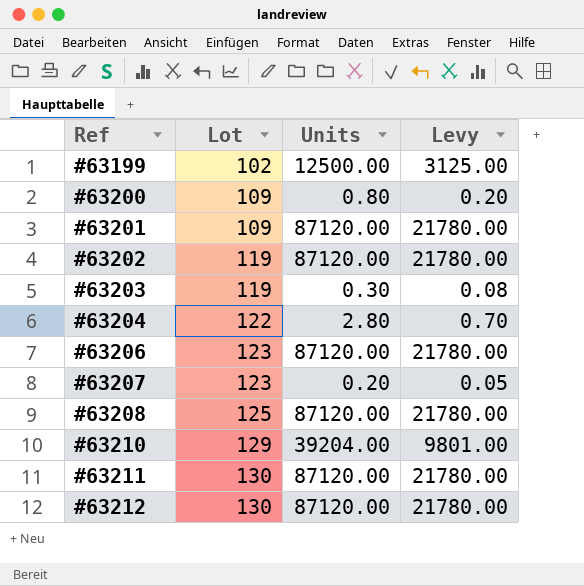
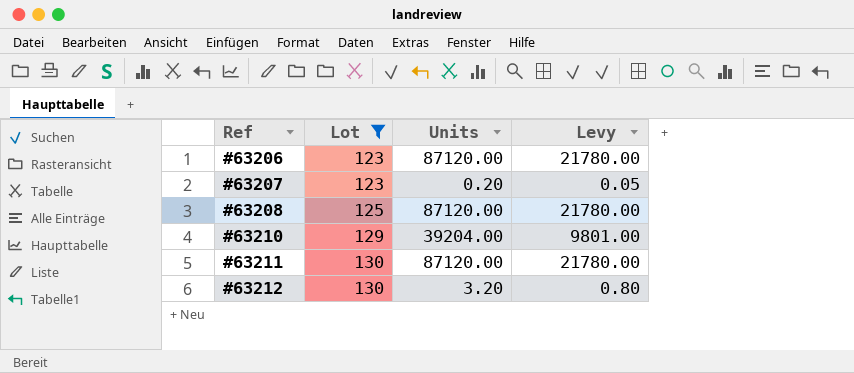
filter: none -> Lot >= 123
#63212 | Units: 87120.00 -> 3.20
#63212 | Levy: 21780.00 -> 0.80

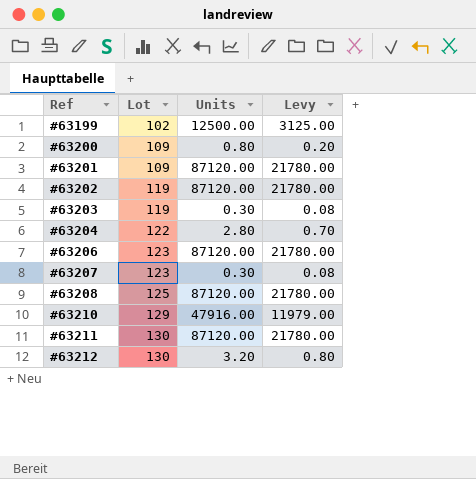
filter: Lot >= 123 -> none
#63207 | Units: 0.20 -> 0.30
#63207 | Levy: 0.05 -> 0.08
#63210 | Units: 39204.00 -> 47916.00
#63210 | Levy: 9801.00 -> 11979.00

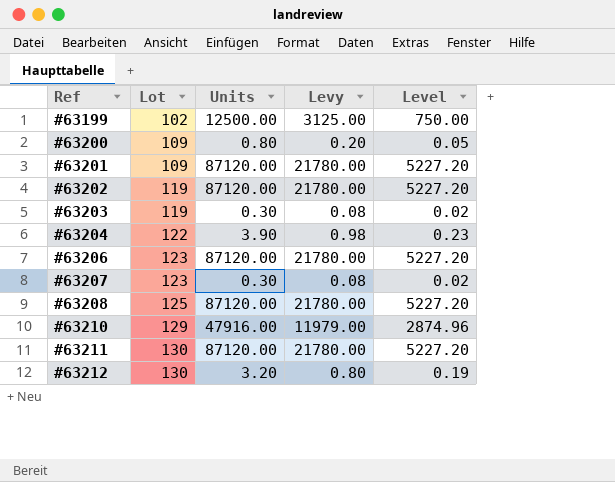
column Level | formula: none -> [Units] * 0.06
#63204 | Units: 2.80 -> 3.90
#63204 | Levy: 0.70 -> 0.98

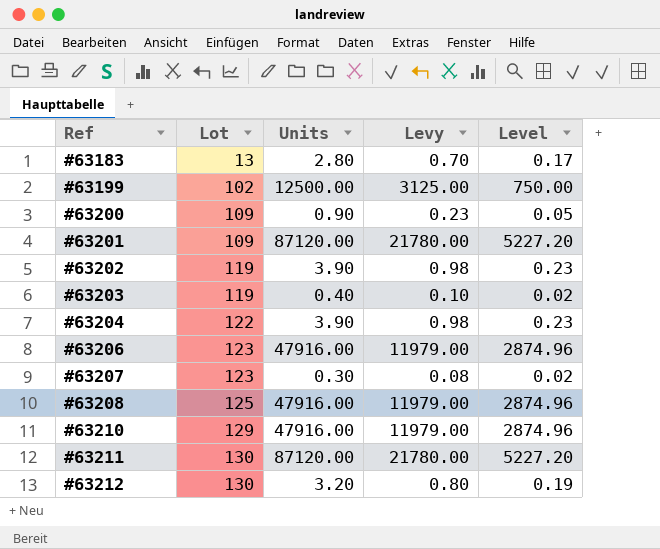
row #63183: none -> 13 | 2.80 | 0.70 | 0.17
#63200 | Units: 0.80 -> 0.90
#63200 | Levy: 0.20 -> 0.23
#63202 | Units: 87120.00 -> 3.90
#63202 | Levy: 21780.00 -> 0.98
#63202 | Level: 5227.20 -> 0.23
#63203 | Units: 0.30 -> 0.40
#63203 | Levy: 0.08 -> 0.10
#63206 | Units: 87120.00 -> 47916.00
#63206 | Levy: 21780.00 -> 11979.00
#63206 | Level: 5227.20 -> 2874.96
#63208 | Units: 87120.00 -> 47916.00
#63208 | Levy: 21780.00 -> 11979.00
#63208 | Level: 5227.20 -> 2874.96

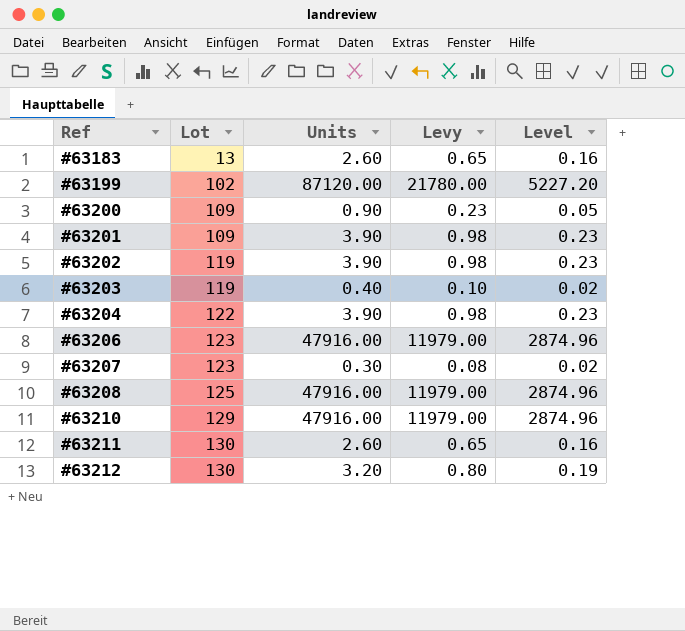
#63183 | Units: 2.80 -> 2.60
#63183 | Levy: 0.70 -> 0.65
#63183 | Level: 0.17 -> 0.16
#63199 | Units: 12500.00 -> 87120.00
#63199 | Levy: 3125.00 -> 21780.00
#63199 | Level: 750.00 -> 5227.20
#63201 | Units: 87120.00 -> 3.90
#63201 | Levy: 21780.00 -> 0.98
#63201 | Level: 5227.20 -> 0.23
#63211 | Units: 87120.00 -> 2.60
#63211 | Levy: 21780.00 -> 0.65
#63211 | Level: 5227.20 -> 0.16

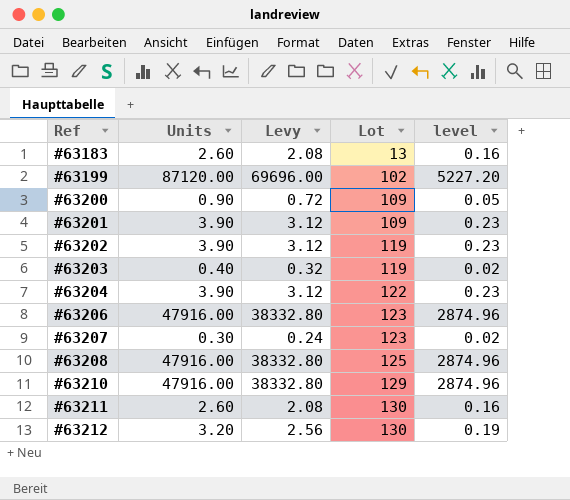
column Levy | formula: [Units] * 0.25 -> [Units] * 0.8
column Lot | position: 2 -> 4
column name: Level -> level

